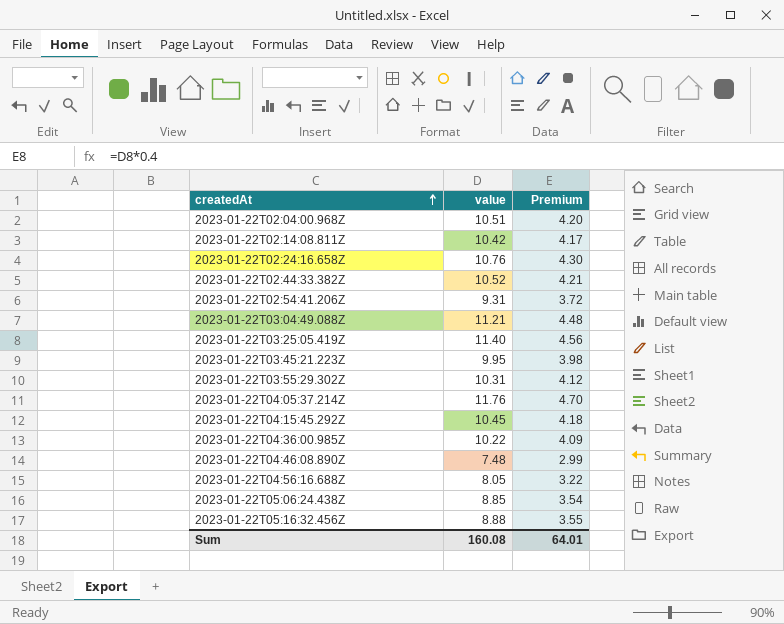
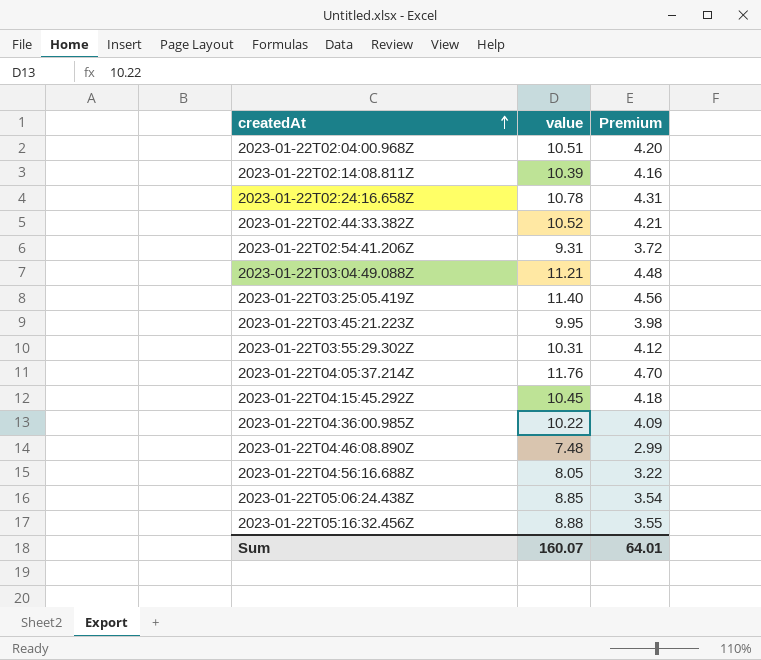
2023-01-22T02:14:08.811Z | value: 10.42 -> 10.39
2023-01-22T02:14:08.811Z | Premium: 4.17 -> 4.16
2023-01-22T02:24:16.658Z | value: 10.76 -> 10.78
2023-01-22T02:24:16.658Z | Premium: 4.30 -> 4.31
Sum | value: 160.08 -> 160.07

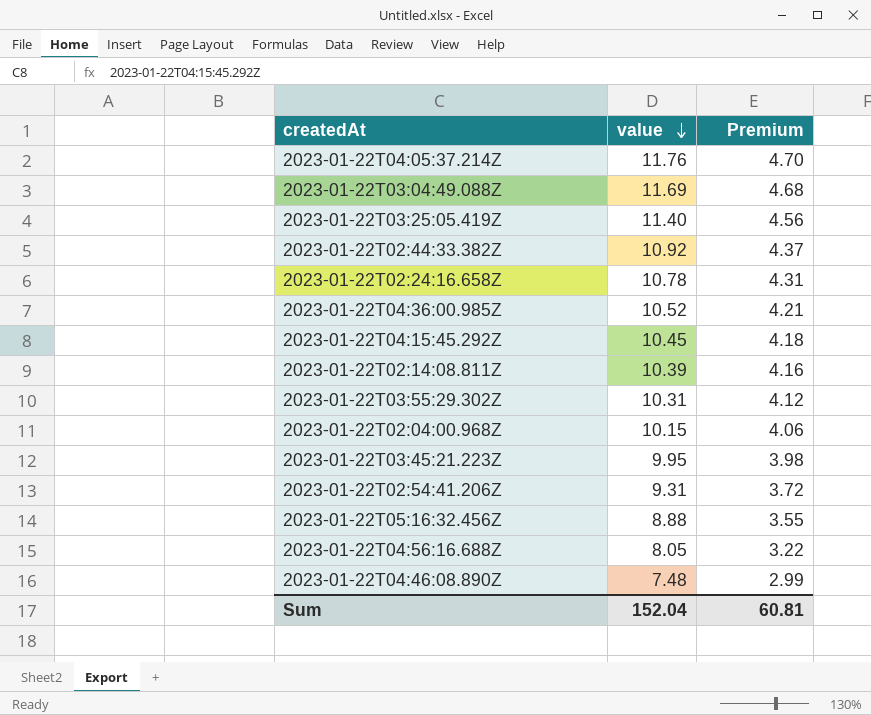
row order: createdAt ascending -> value descending
row 2023-01-22T05:06:24.438Z: 8.85 | 3.54 -> none
2023-01-22T03:04:49.088Z | value: 11.21 -> 11.69
2023-01-22T03:04:49.088Z | Premium: 4.48 -> 4.68
2023-01-22T02:44:33.382Z | value: 10.52 -> 10.92
2023-01-22T02:44:33.382Z | Premium: 4.21 -> 4.37
2023-01-22T04:36:00.985Z | value: 10.22 -> 10.52
2023-01-22T04:36:00.985Z | Premium: 4.09 -> 4.21
2023-01-22T02:04:00.968Z | value: 10.51 -> 10.15
2023-01-22T02:04:00.968Z | Premium: 4.20 -> 4.06
Sum | value: 160.07 -> 152.04
Sum | Premium: 64.01 -> 60.81

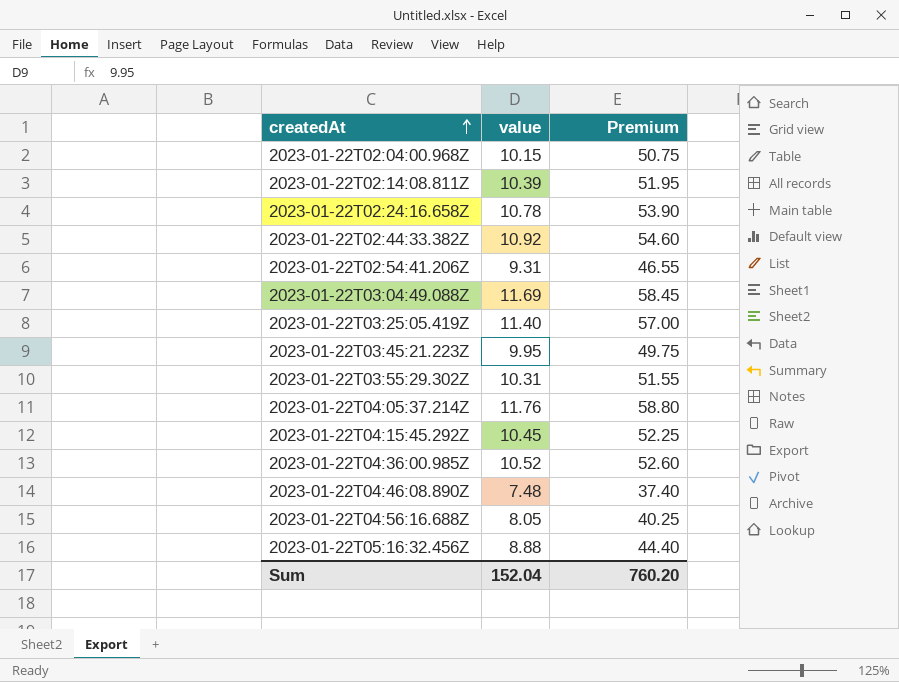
row order: value descending -> createdAt ascending
column Premium | formula: [value] * 0.4 -> [value] * 5
Sum | Premium: 60.81 -> 760.20

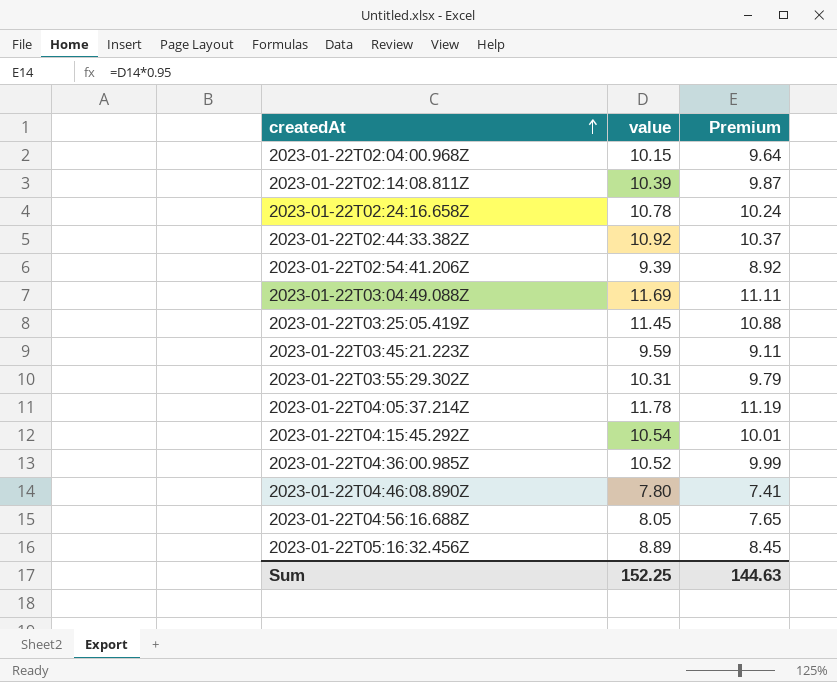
column Premium | formula: [value] * 5 -> [value] * 0.95
2023-01-22T02:54:41.206Z | value: 9.31 -> 9.39
2023-01-22T03:25:05.419Z | value: 11.40 -> 11.45
2023-01-22T03:45:21.223Z | value: 9.95 -> 9.59
2023-01-22T04:05:37.214Z | value: 11.76 -> 11.78
2023-01-22T04:15:45.292Z | value: 10.45 -> 10.54
2023-01-22T04:46:08.890Z | value: 7.48 -> 7.80
2023-01-22T05:16:32.456Z | value: 8.88 -> 8.89
Sum | value: 152.04 -> 152.25
Sum | Premium: 760.20 -> 144.63

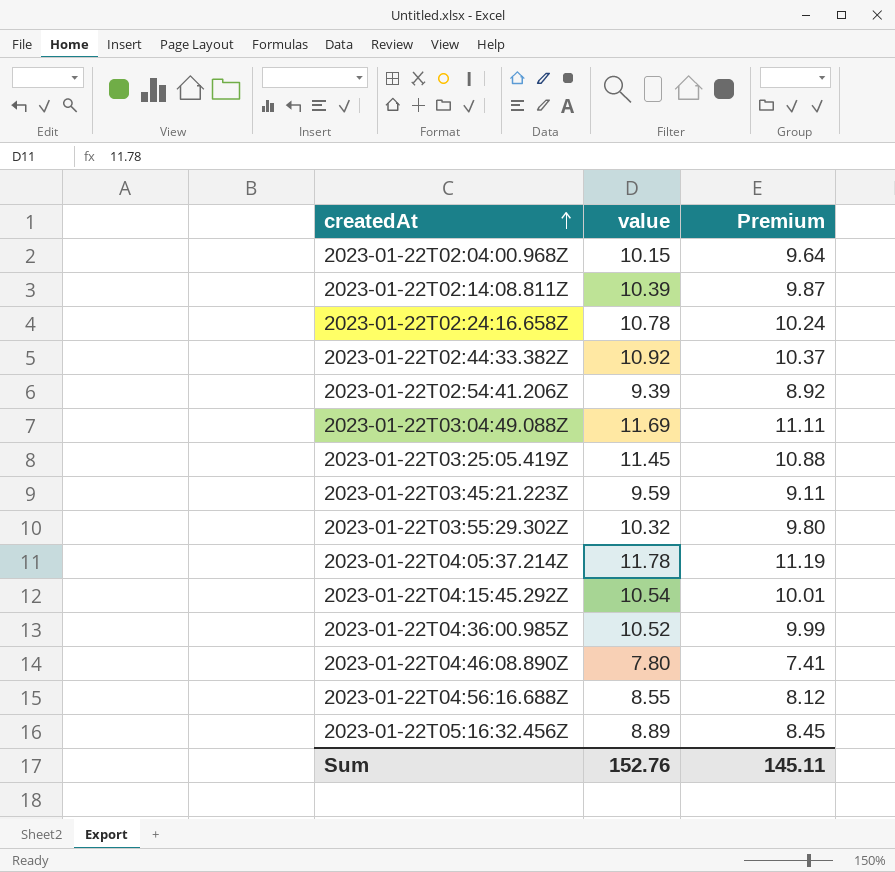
2023-01-22T03:55:29.302Z | value: 10.31 -> 10.32
2023-01-22T03:55:29.302Z | Premium: 9.79 -> 9.80
2023-01-22T04:56:16.688Z | value: 8.05 -> 8.55
2023-01-22T04:56:16.688Z | Premium: 7.65 -> 8.12
Sum | value: 152.25 -> 152.76
Sum | Premium: 144.63 -> 145.11

